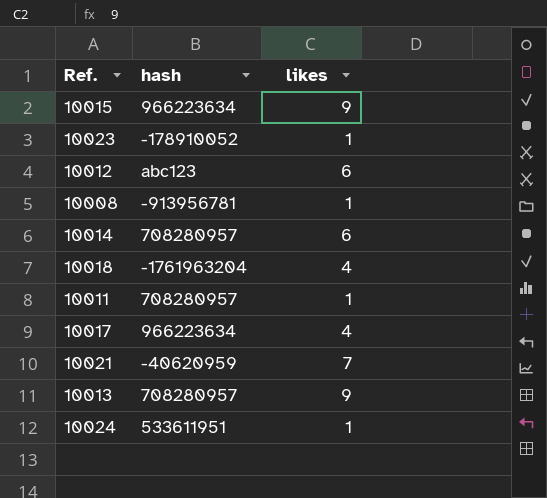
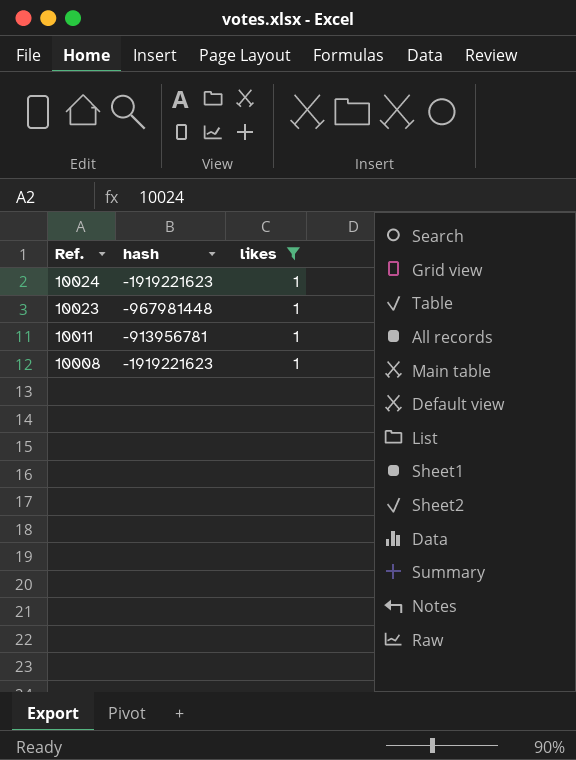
filter: none -> likes = 1
row order: none -> Ref. descending
10024 | hash: 533611951 -> -1919221623
10023 | hash: -178910052 -> -967981448
10011 | hash: 708280957 -> -913956781
10008 | hash: -913956781 -> -1919221623

